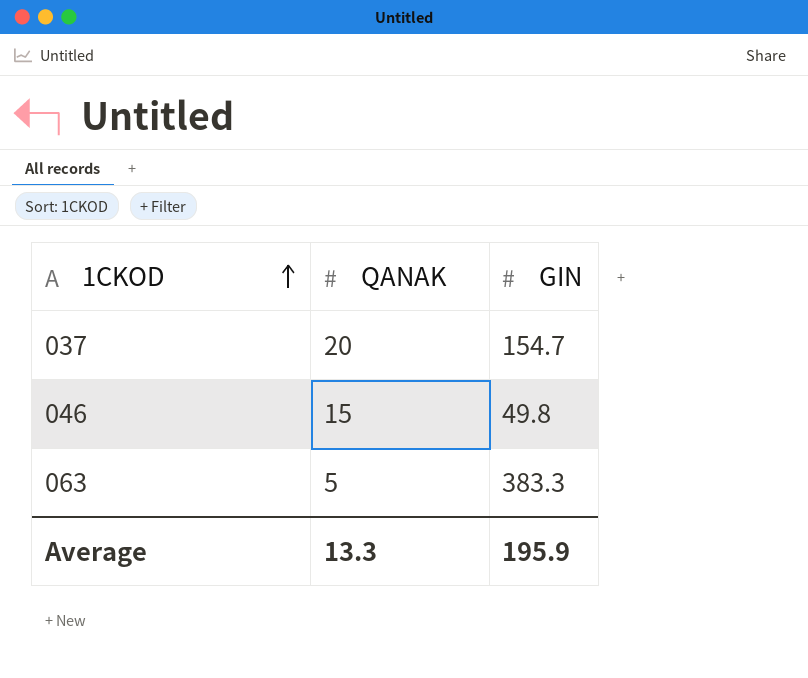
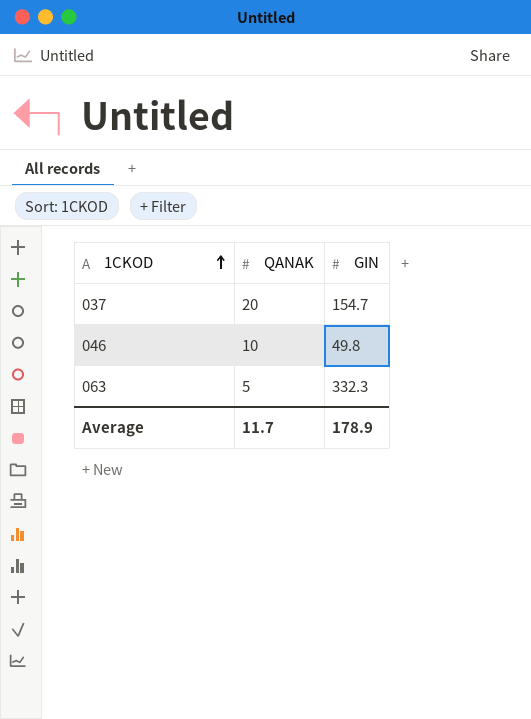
046 | QANAK: 15 -> 10
063 | GIN: 383.3 -> 332.3
Average | QANAK: 13.3 -> 11.7
Average | GIN: 195.9 -> 178.9

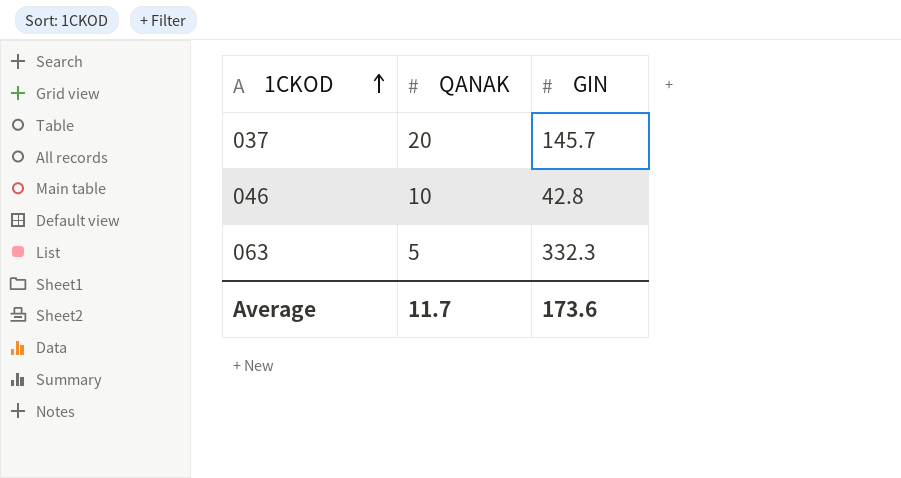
037 | GIN: 154.7 -> 145.7
046 | GIN: 49.8 -> 42.8
Average | GIN: 178.9 -> 173.6

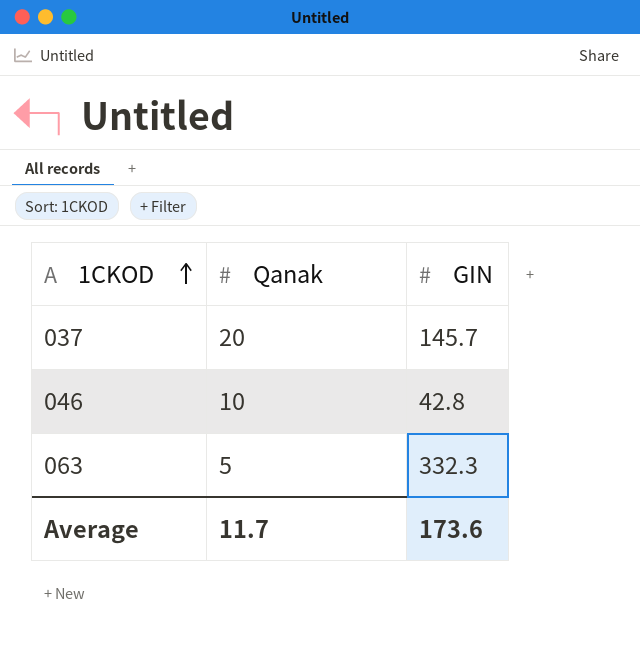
column name: QANAK -> Qanak

